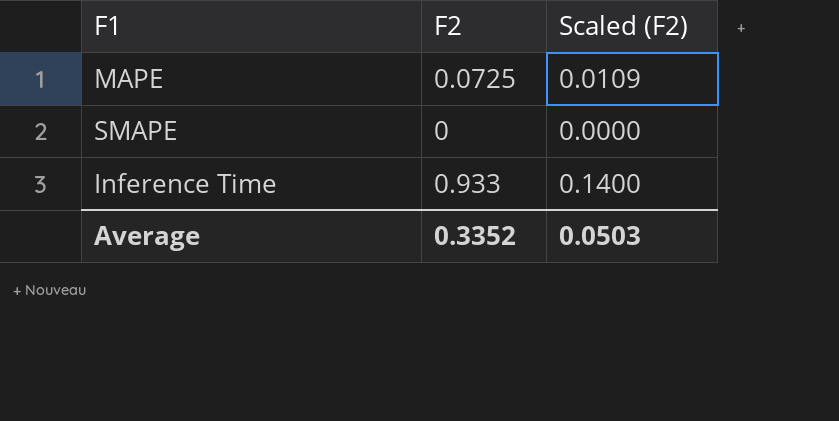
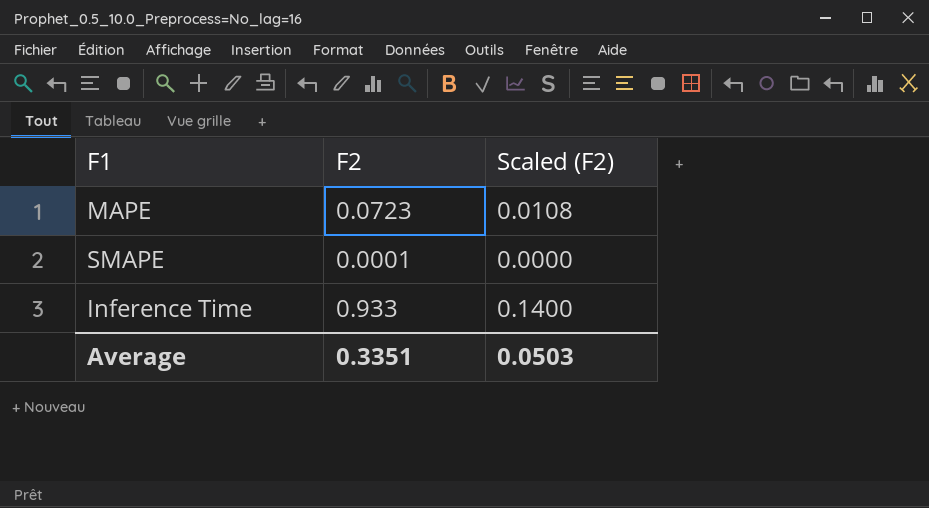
MAPE | F2: 0.0725 -> 0.0723
MAPE | Scaled (F2): 0.0109 -> 0.0108
SMAPE | F2: 0 -> 0.0001
Average | F2: 0.3352 -> 0.3351

